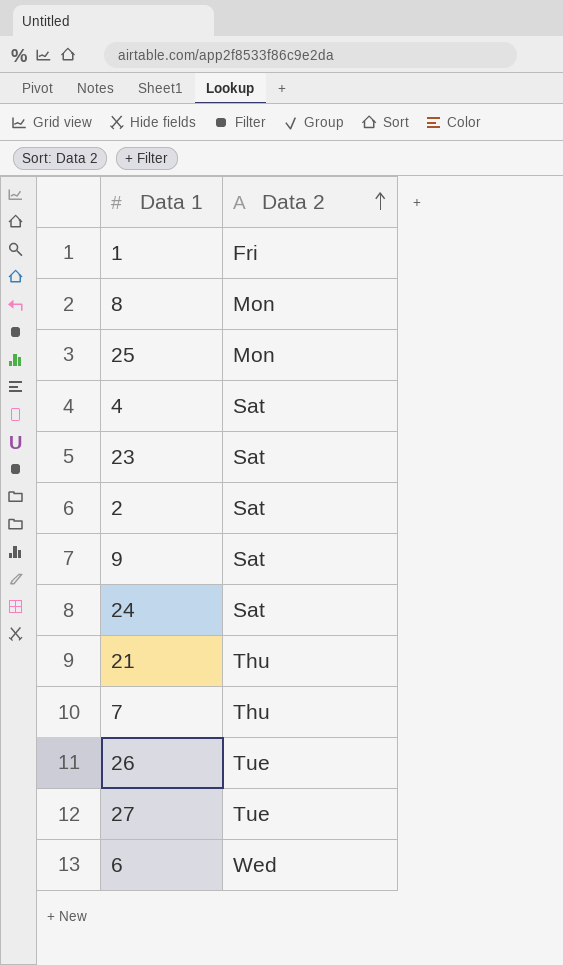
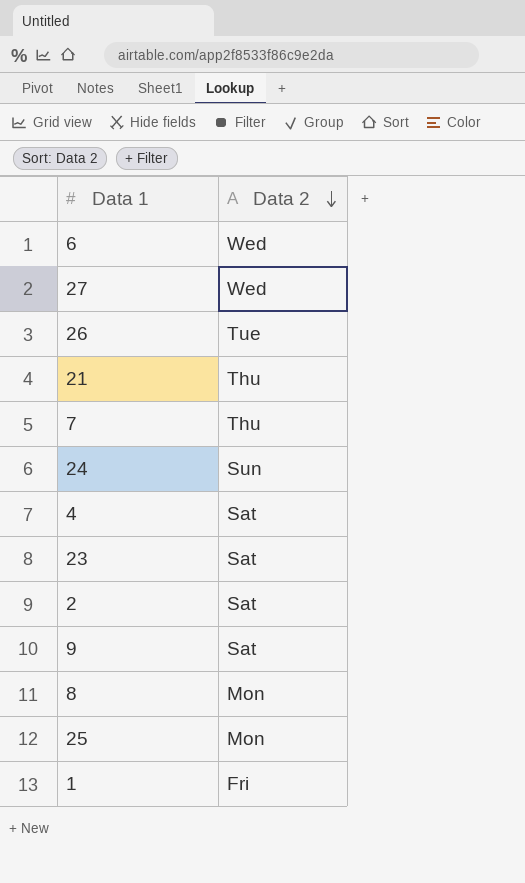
row order: Data 2 ascending -> Data 2 descending
27 | Data 2: Tue -> Wed
24 | Data 2: Sat -> Sun

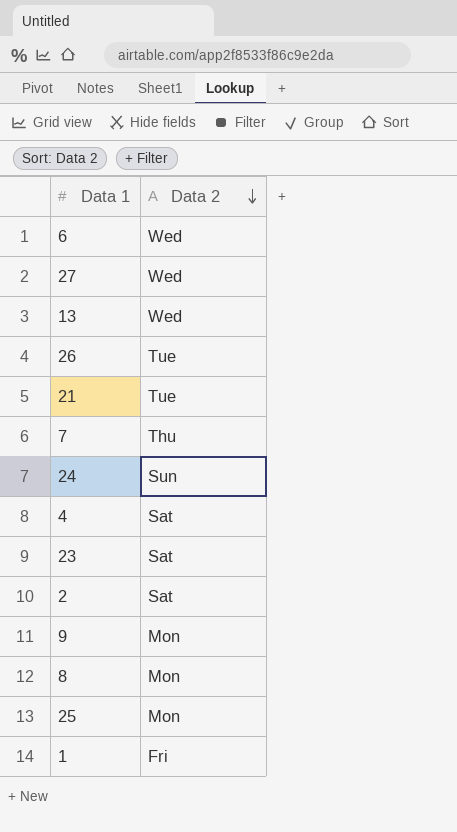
row 13: none -> Wed
21 | Data 2: Thu -> Tue
9 | Data 2: Sat -> Mon

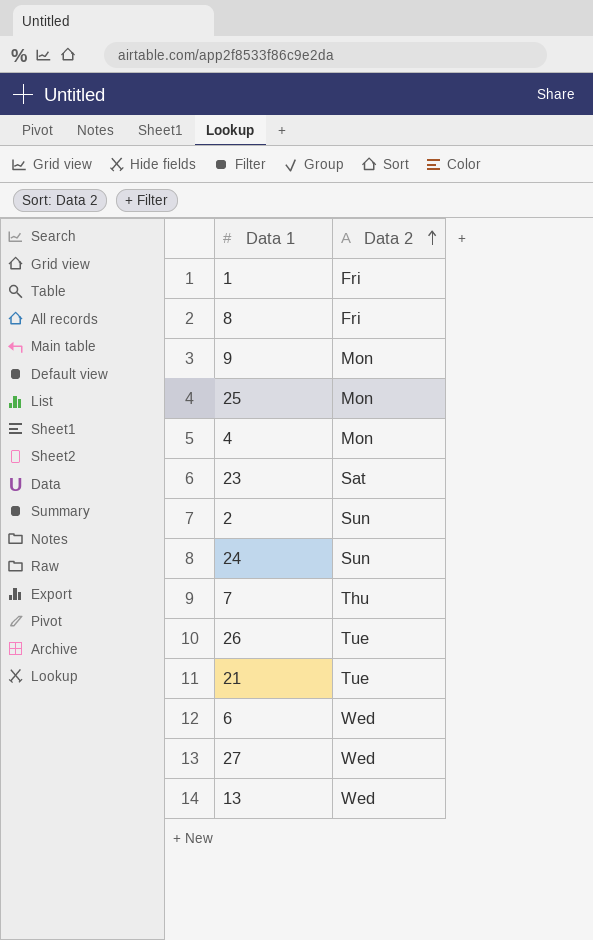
row order: Data 2 descending -> Data 2 ascending
8 | Data 2: Mon -> Fri
4 | Data 2: Sat -> Mon
2 | Data 2: Sat -> Sun

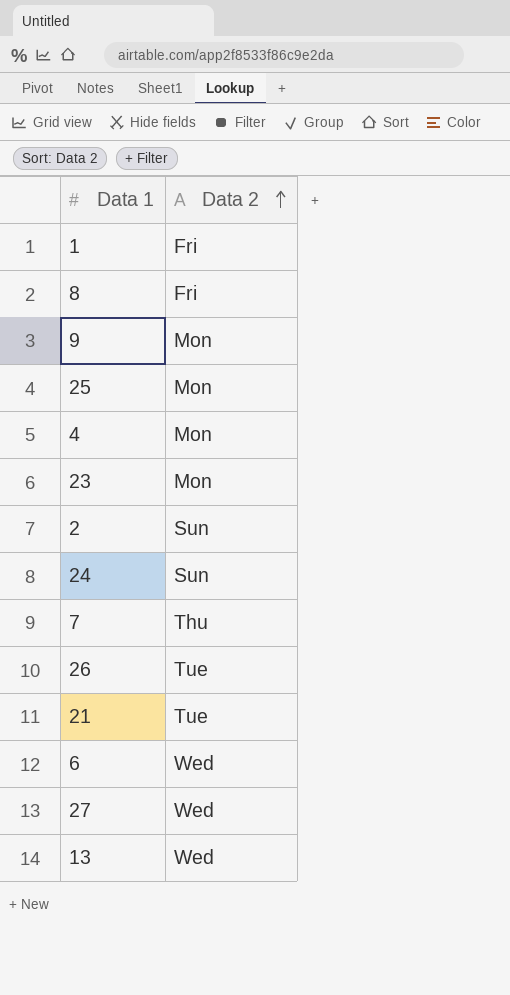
23 | Data 2: Sat -> Mon

